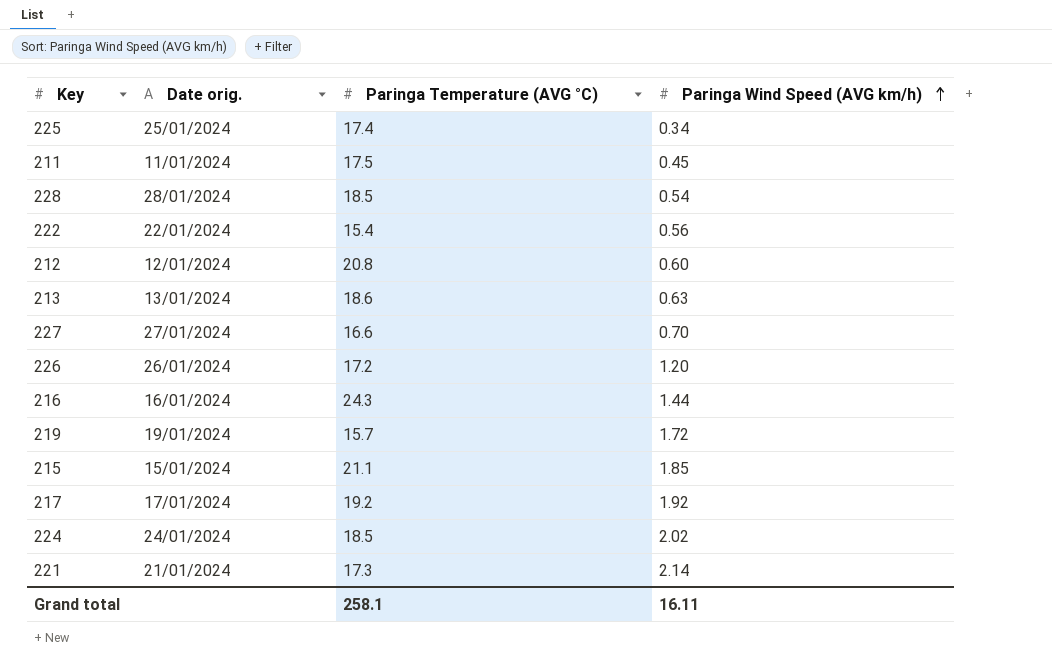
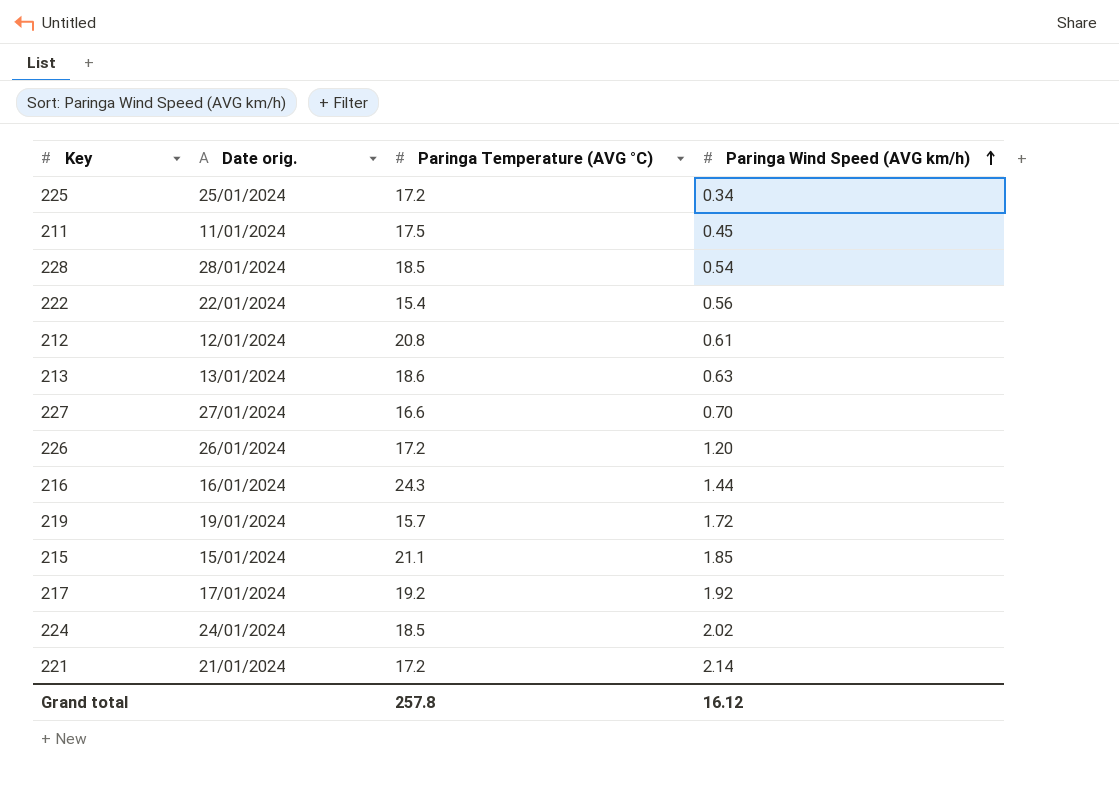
225 | Paringa Temperature (AVG °C): 17.4 -> 17.2
212 | Paringa Wind Speed (AVG km/h): 0.60 -> 0.61
221 | Paringa Temperature (AVG °C): 17.3 -> 17.2
Grand total | Paringa Temperature (AVG °C): 258.1 -> 257.8
Grand total | Paringa Wind Speed (AVG km/h): 16.11 -> 16.12

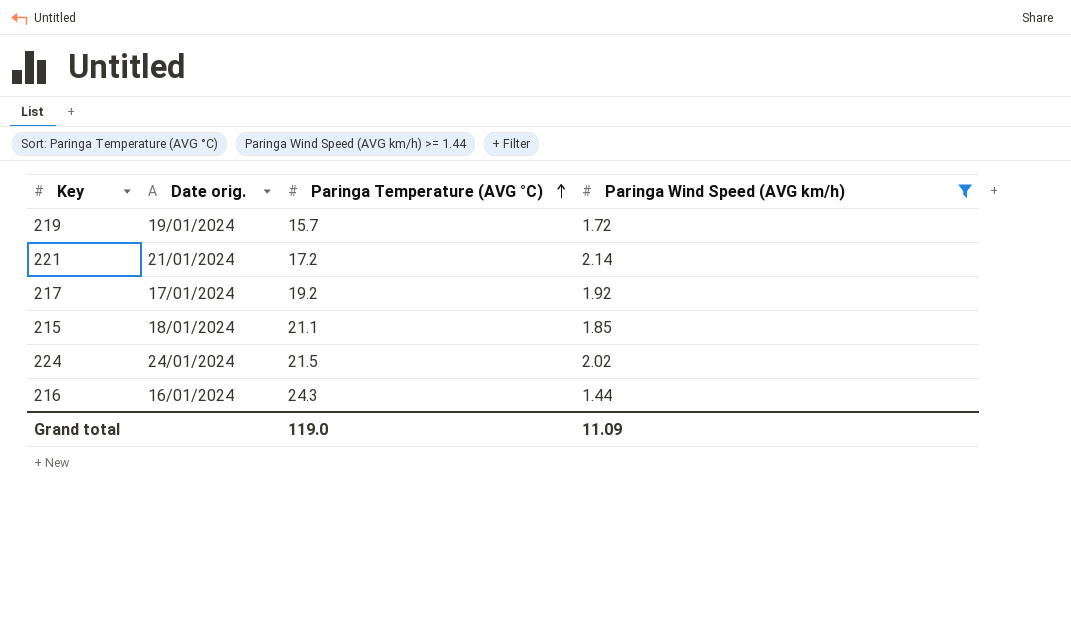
filter: none -> Paringa Wind Speed (AVG km/h) >= 1.44
row order: Paringa Wind Speed (AVG km/h) ascending -> Paringa Temperature (AVG °C) ascending
215 | Date orig.: 15/01/2024 -> 18/01/2024
224 | Paringa Temperature (AVG °C): 18.5 -> 21.5
Grand total | Paringa Temperature (AVG °C): 257.8 -> 119.0
Grand total | Paringa Wind Speed (AVG km/h): 16.12 -> 11.09

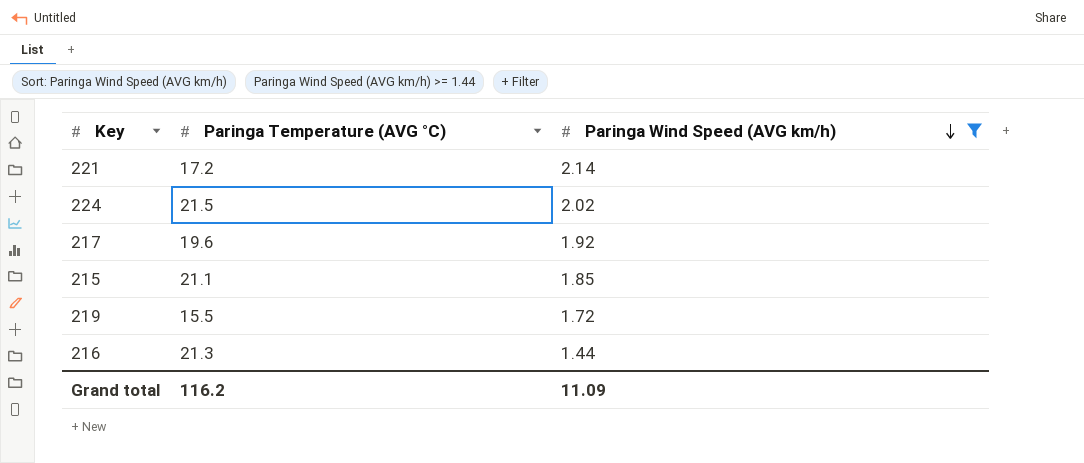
row order: Paringa Temperature (AVG °C) ascending -> Paringa Wind Speed (AVG km/h) descending
column Date orig. | position: 2 -> none
217 | Paringa Temperature (AVG °C): 19.2 -> 19.6
219 | Paringa Temperature (AVG °C): 15.7 -> 15.5
216 | Paringa Temperature (AVG °C): 24.3 -> 21.3
Grand total | Paringa Temperature (AVG °C): 119.0 -> 116.2

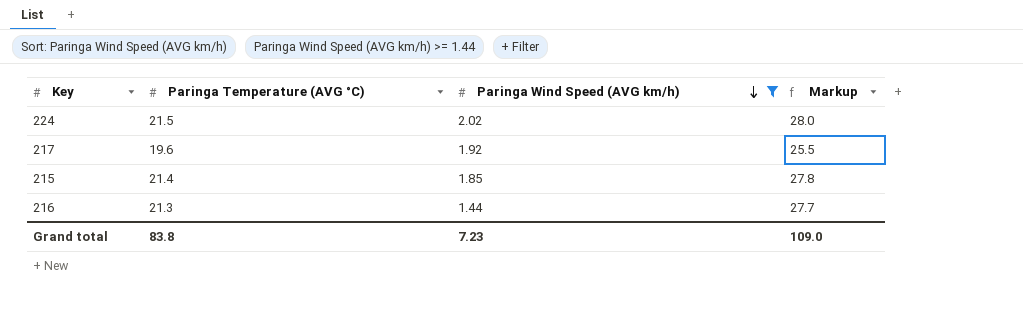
column Markup | formula: none -> [Paringa Temperature (AVG °C)] * 1.3
row 221: 17.2 | 2.14 -> none
row 219: 15.5 | 1.72 -> none
215 | Paringa Temperature (AVG °C): 21.1 -> 21.4
Grand total | Paringa Temperature (AVG °C): 116.2 -> 83.8
Grand total | Paringa Wind Speed (AVG km/h): 11.09 -> 7.23

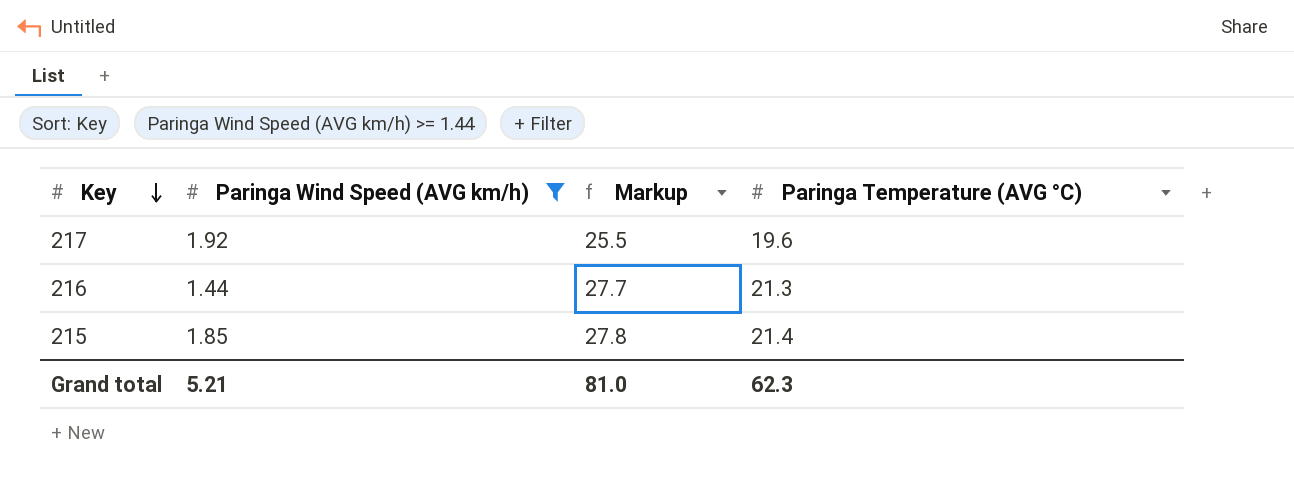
row order: Paringa Wind Speed (AVG km/h) descending -> Key descending
column Paringa Temperature (AVG °C) | position: 2 -> 4
row 224: 21.5 | 2.02 | 28.0 -> none
Grand total | Paringa Wind Speed (AVG km/h): 7.23 -> 5.21
Grand total | Markup: 109.0 -> 81.0
Grand total | Paringa Temperature (AVG °C): 83.8 -> 62.3

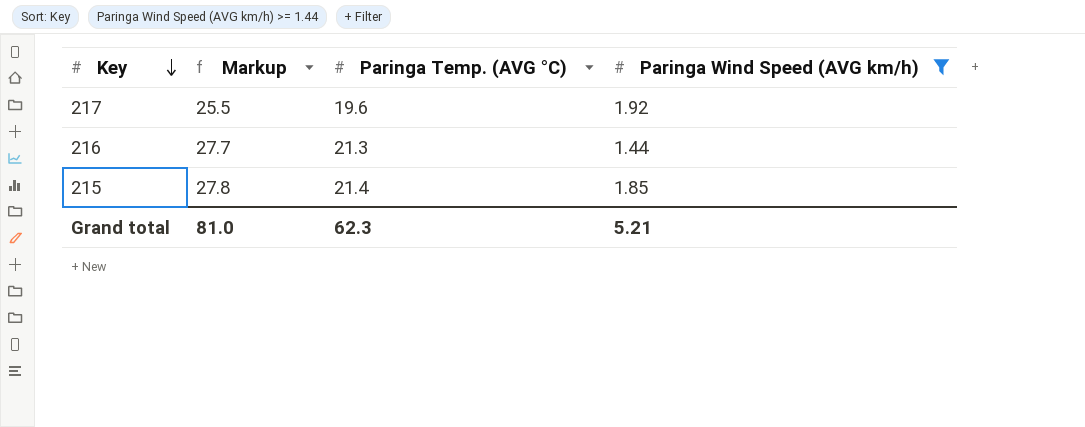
column name: Paringa Temperature (AVG °C) -> Paringa Temp. (AVG °C)
column Paringa Wind Speed (AVG km/h) | position: 2 -> 4

